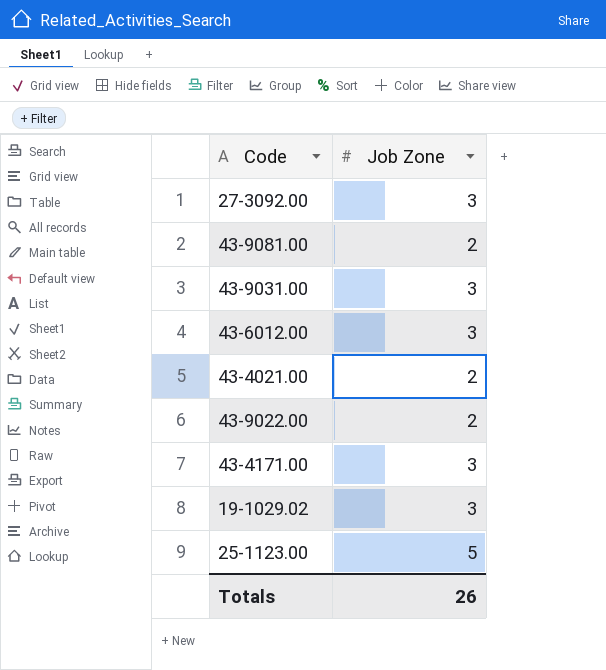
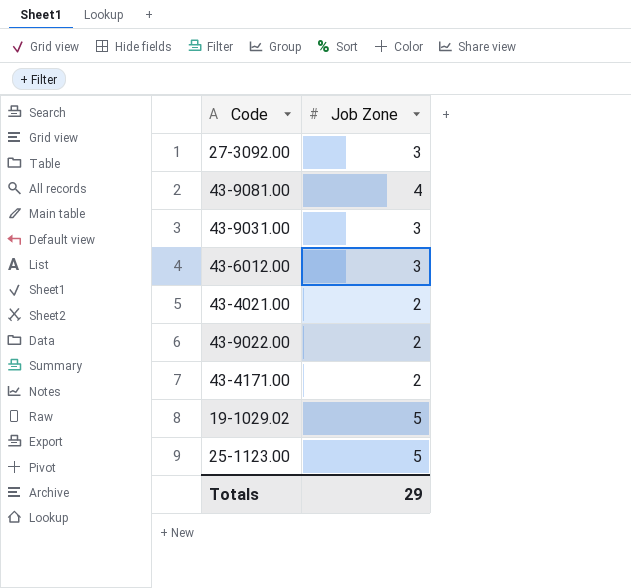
43-9081.00 | Job Zone: 2 -> 4
43-4171.00 | Job Zone: 3 -> 2
19-1029.02 | Job Zone: 3 -> 5
Totals | Job Zone: 26 -> 29

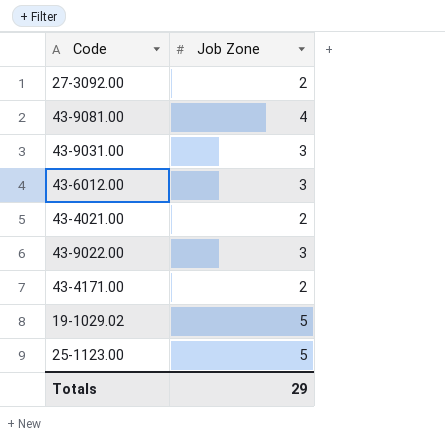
27-3092.00 | Job Zone: 3 -> 2
43-9022.00 | Job Zone: 2 -> 3

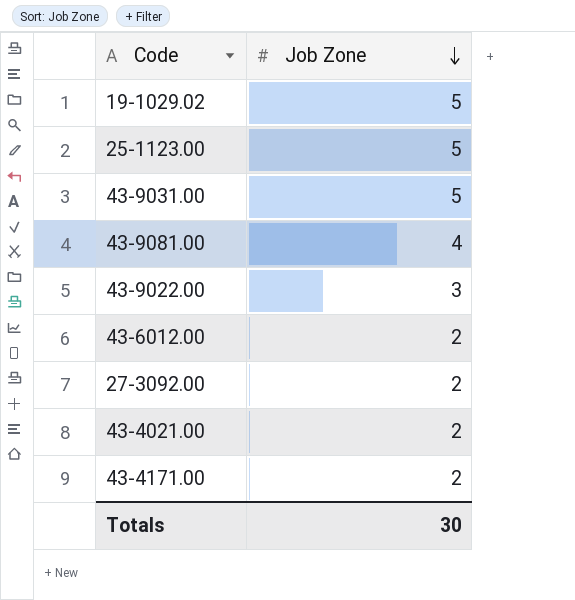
row order: none -> Job Zone descending
43-9031.00 | Job Zone: 3 -> 5
43-6012.00 | Job Zone: 3 -> 2
Totals | Job Zone: 29 -> 30

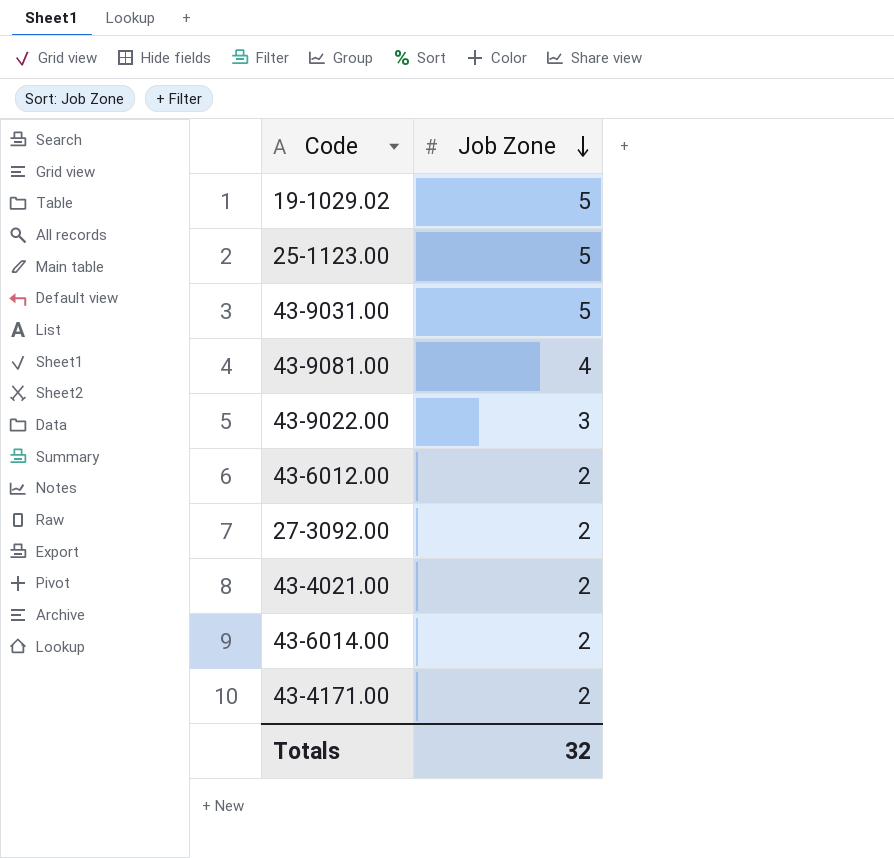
row 43-6014.00: none -> 2
Totals | Job Zone: 30 -> 32

